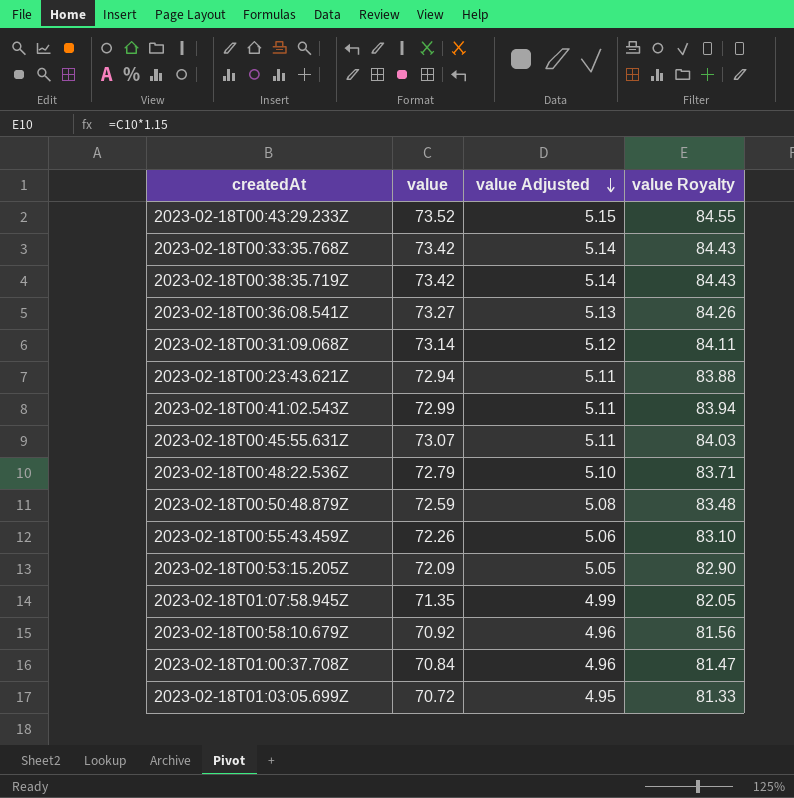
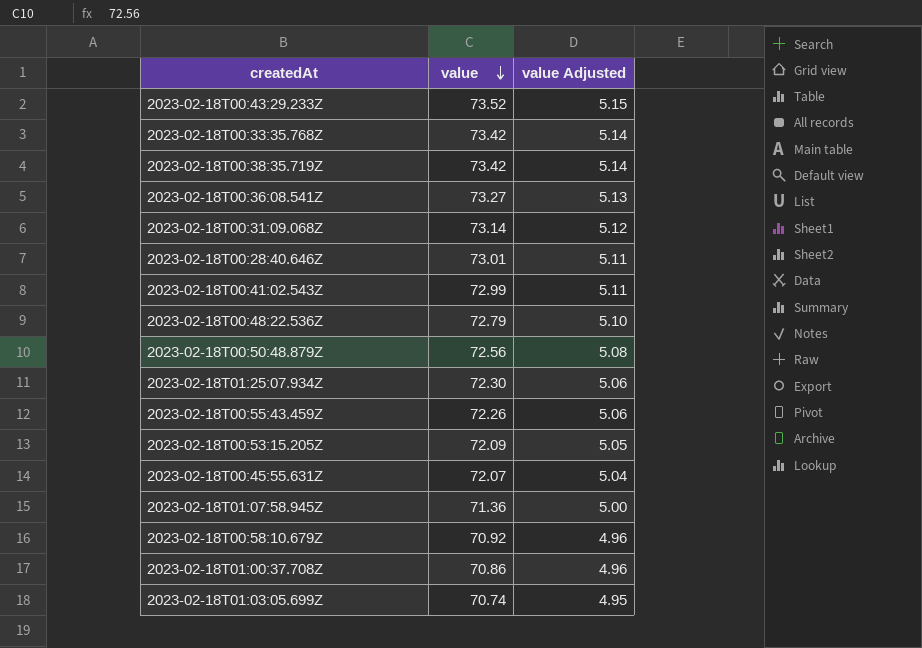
row order: value Adjusted descending -> value descending
column value Royalty | formula: [value] * 1.15 -> none
row 2023-02-18T00:23:43.621Z: 72.94 | 5.11 | 83.88 -> none
row 2023-02-18T00:28:40.646Z: none -> 73.01 | 5.11
2023-02-18T00:50:48.879Z | value: 72.59 -> 72.56
row 2023-02-18T01:25:07.934Z: none -> 72.30 | 5.06
2023-02-18T00:45:55.631Z | value: 73.07 -> 72.07
2023-02-18T00:45:55.631Z | value Adjusted: 5.11 -> 5.04
2023-02-18T01:07:58.945Z | value: 71.35 -> 71.36
2023-02-18T01:07:58.945Z | value Adjusted: 4.99 -> 5.00
2023-02-18T01:00:37.708Z | value: 70.84 -> 70.86
2023-02-18T01:03:05.699Z | value: 70.72 -> 70.74

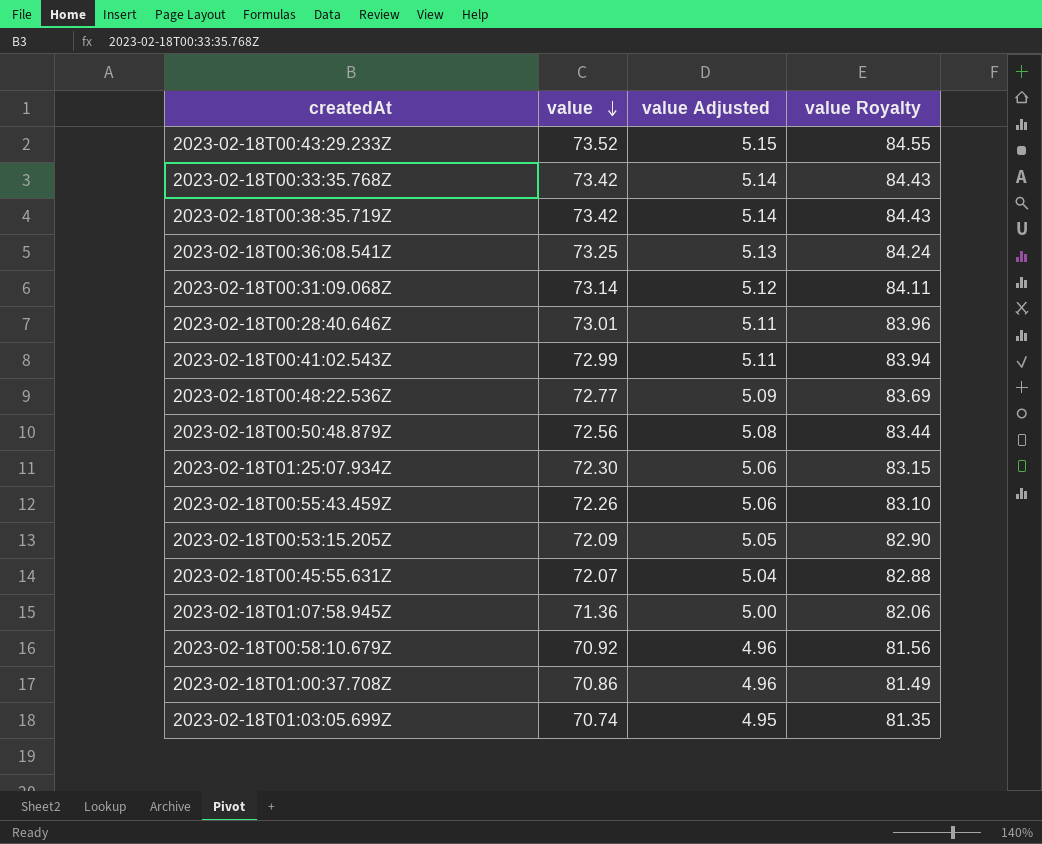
column value Royalty | formula: none -> [value] * 1.15
2023-02-18T00:36:08.541Z | value: 73.27 -> 73.25
2023-02-18T00:48:22.536Z | value: 72.79 -> 72.77
2023-02-18T00:48:22.536Z | value Adjusted: 5.10 -> 5.09

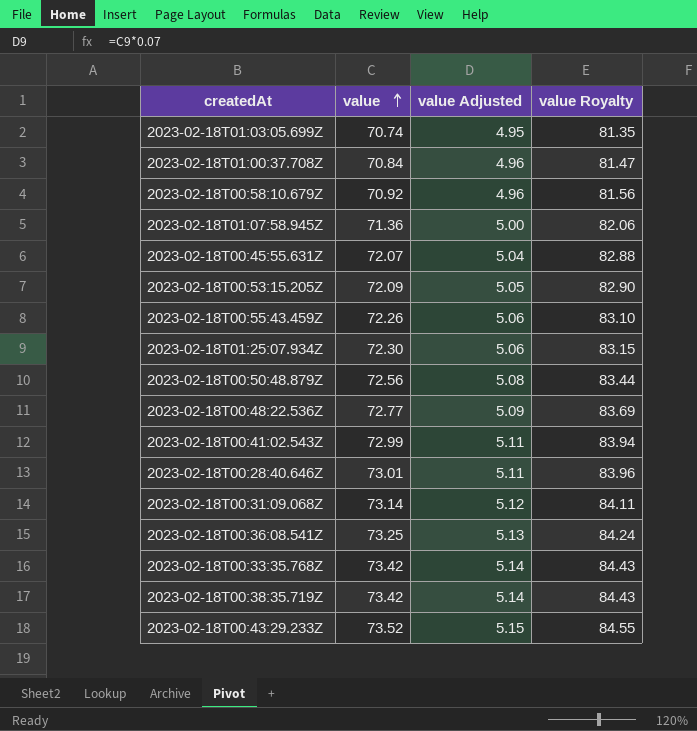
row order: value descending -> value ascending
2023-02-18T01:00:37.708Z | value: 70.86 -> 70.84
2023-02-18T01:00:37.708Z | value Royalty: 81.49 -> 81.47

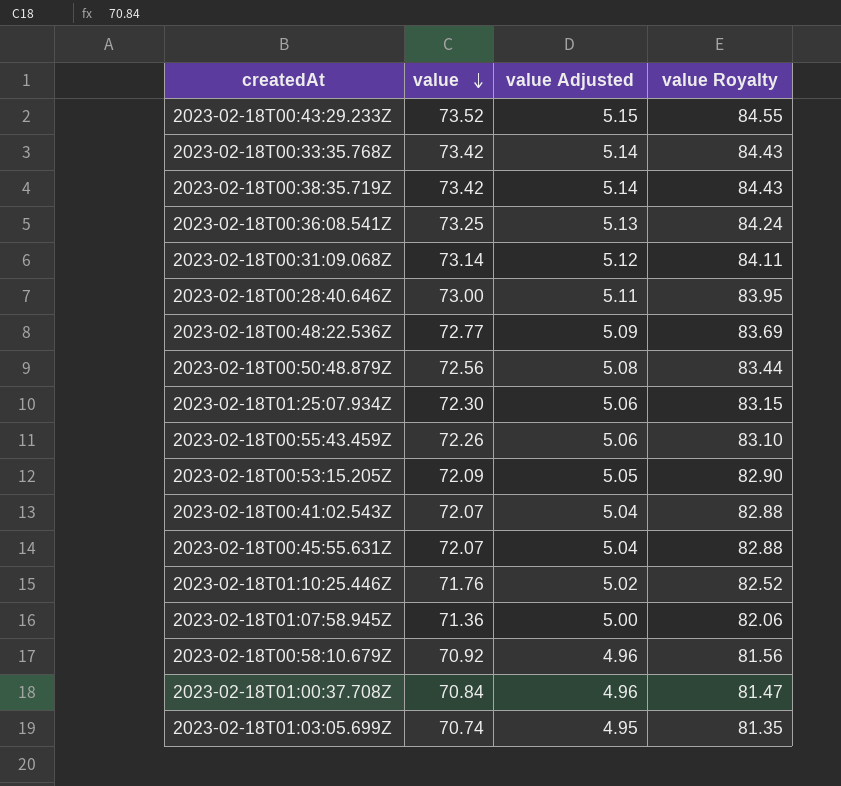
row order: value ascending -> value descending
2023-02-18T00:28:40.646Z | value: 73.01 -> 73.00
2023-02-18T00:28:40.646Z | value Royalty: 83.96 -> 83.95
2023-02-18T00:41:02.543Z | value: 72.99 -> 72.07
2023-02-18T00:41:02.543Z | value Adjusted: 5.11 -> 5.04
2023-02-18T00:41:02.543Z | value Royalty: 83.94 -> 82.88
row 2023-02-18T01:10:25.446Z: none -> 71.76 | 5.02 | 82.52

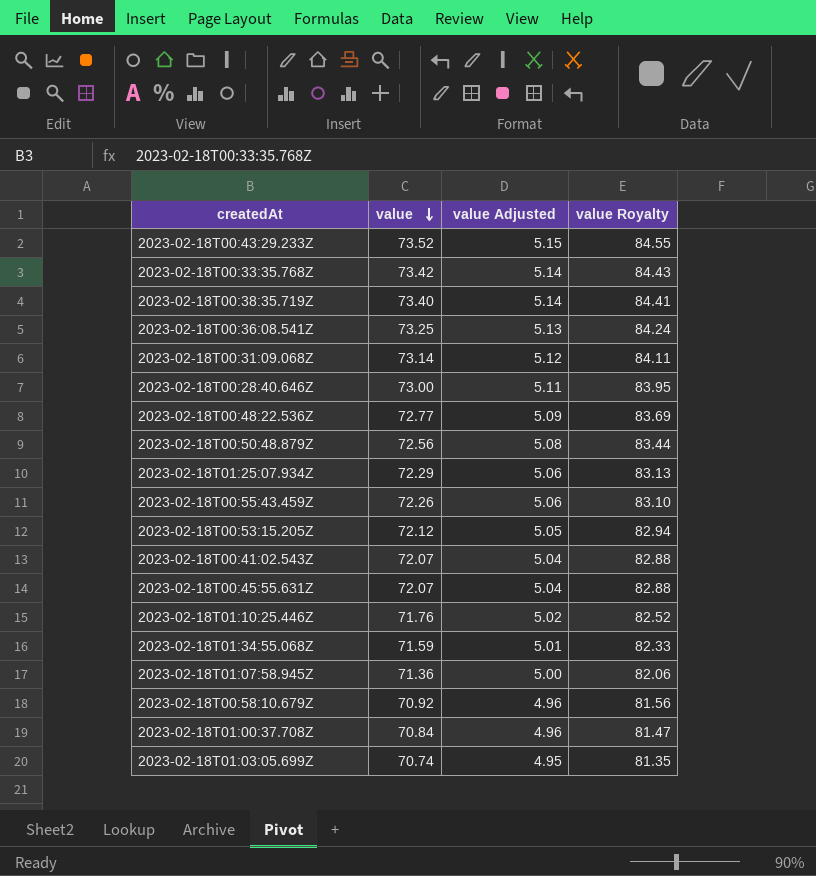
2023-02-18T00:38:35.719Z | value: 73.42 -> 73.40
2023-02-18T00:38:35.719Z | value Royalty: 84.43 -> 84.41
2023-02-18T01:25:07.934Z | value: 72.30 -> 72.29
2023-02-18T01:25:07.934Z | value Royalty: 83.15 -> 83.13
2023-02-18T00:53:15.205Z | value: 72.09 -> 72.12
2023-02-18T00:53:15.205Z | value Royalty: 82.90 -> 82.94
row 2023-02-18T01:34:55.068Z: none -> 71.59 | 5.01 | 82.33

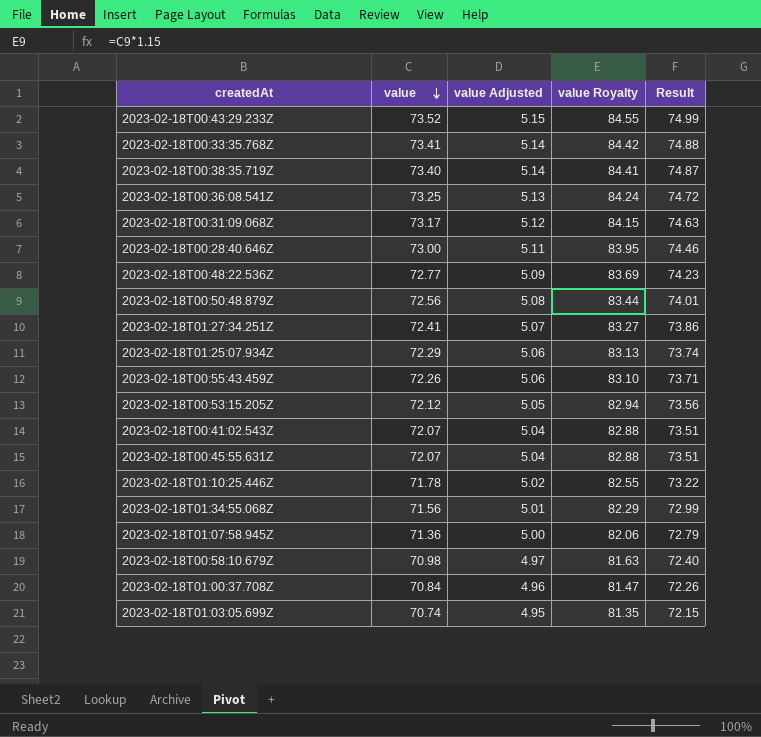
column Result | formula: none -> [value] * 1.02
2023-02-18T00:33:35.768Z | value: 73.42 -> 73.41
2023-02-18T00:33:35.768Z | value Royalty: 84.43 -> 84.42
2023-02-18T00:31:09.068Z | value: 73.14 -> 73.17
2023-02-18T00:31:09.068Z | value Royalty: 84.11 -> 84.15
row 2023-02-18T01:27:34.251Z: none -> 72.41 | 5.07 | 83.27 | 73.86
2023-02-18T01:10:25.446Z | value: 71.76 -> 71.78
2023-02-18T01:10:25.446Z | value Royalty: 82.52 -> 82.55
2023-02-18T01:34:55.068Z | value: 71.59 -> 71.56
2023-02-18T01:34:55.068Z | value Royalty: 82.33 -> 82.29
2023-02-18T00:58:10.679Z | value: 70.92 -> 70.98
2023-02-18T00:58:10.679Z | value Adjusted: 4.96 -> 4.97
2023-02-18T00:58:10.679Z | value Royalty: 81.56 -> 81.63

